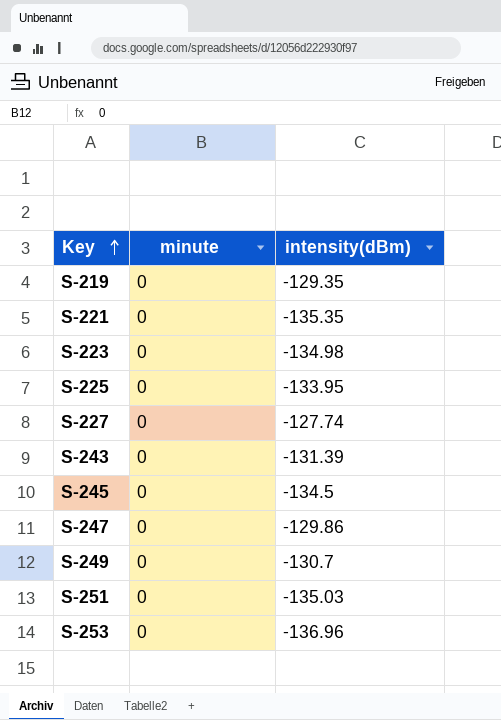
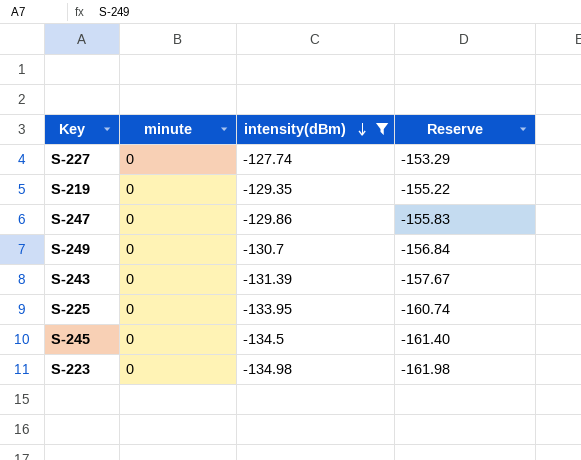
filter: none -> intensity(dBm) >= -134.98
row order: Key ascending -> intensity(dBm) descending
column Reserve | formula: none -> [intensity(dBm)] * 1.2

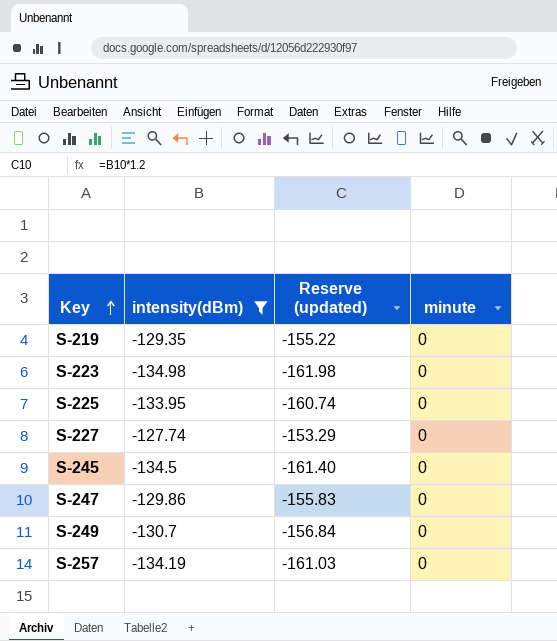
row order: intensity(dBm) descending -> Key ascending
column name: Reserve -> Reserve (updated)
column minute | position: 2 -> 4
row S-243: 0 | -131.39 | -157.67 -> none
row S-257: none -> -134.19 | -161.03 | 0

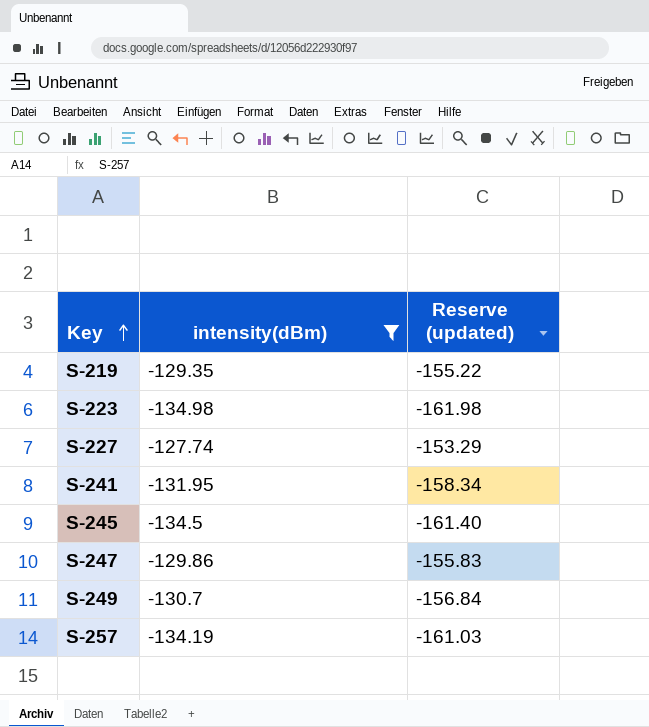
column minute | position: 4 -> none
row S-225: -133.95 | -160.74 | 0 -> none
row S-241: none -> -131.95 | -158.34

